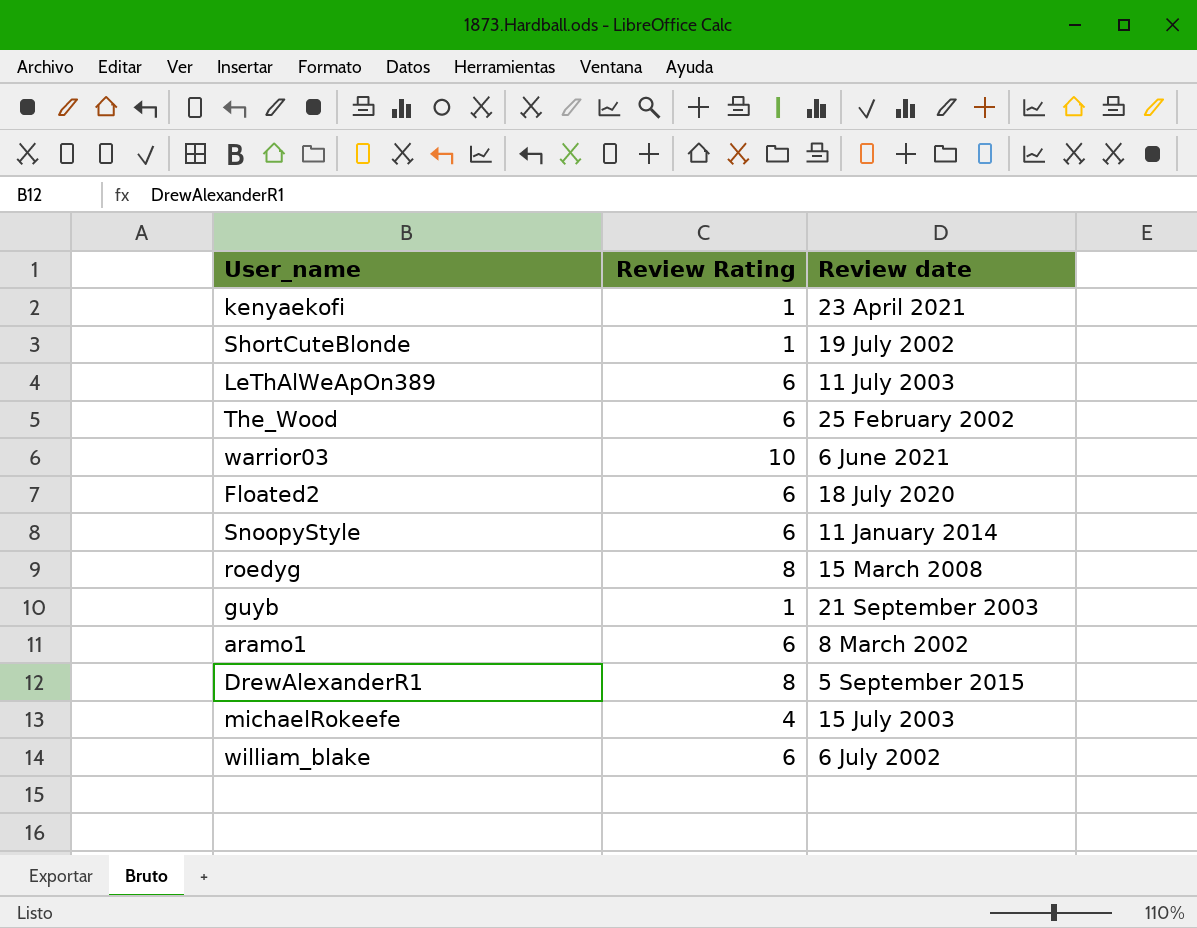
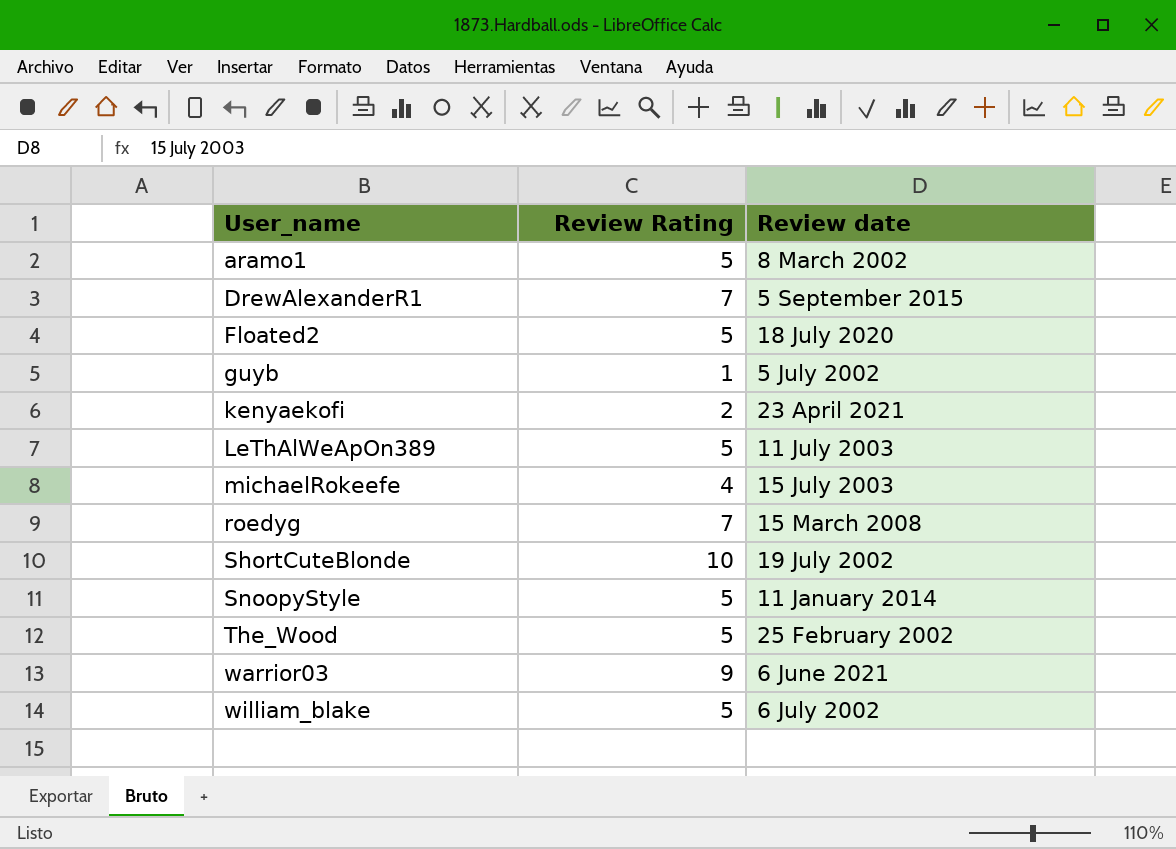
row order: none -> User_name ascending
aramo1 | Review Rating: 6 -> 5
DrewAlexanderR1 | Review Rating: 8 -> 7
Floated2 | Review Rating: 6 -> 5
guyb | Review date: 21 September 2003 -> 5 July 2002
kenyaekofi | Review Rating: 1 -> 2
LeThAlWeApOn389 | Review Rating: 6 -> 5
roedyg | Review Rating: 8 -> 7
ShortCuteBlonde | Review Rating: 1 -> 10
SnoopyStyle | Review Rating: 6 -> 5
The_Wood | Review Rating: 6 -> 5
warrior03 | Review Rating: 10 -> 9
william_blake | Review Rating: 6 -> 5

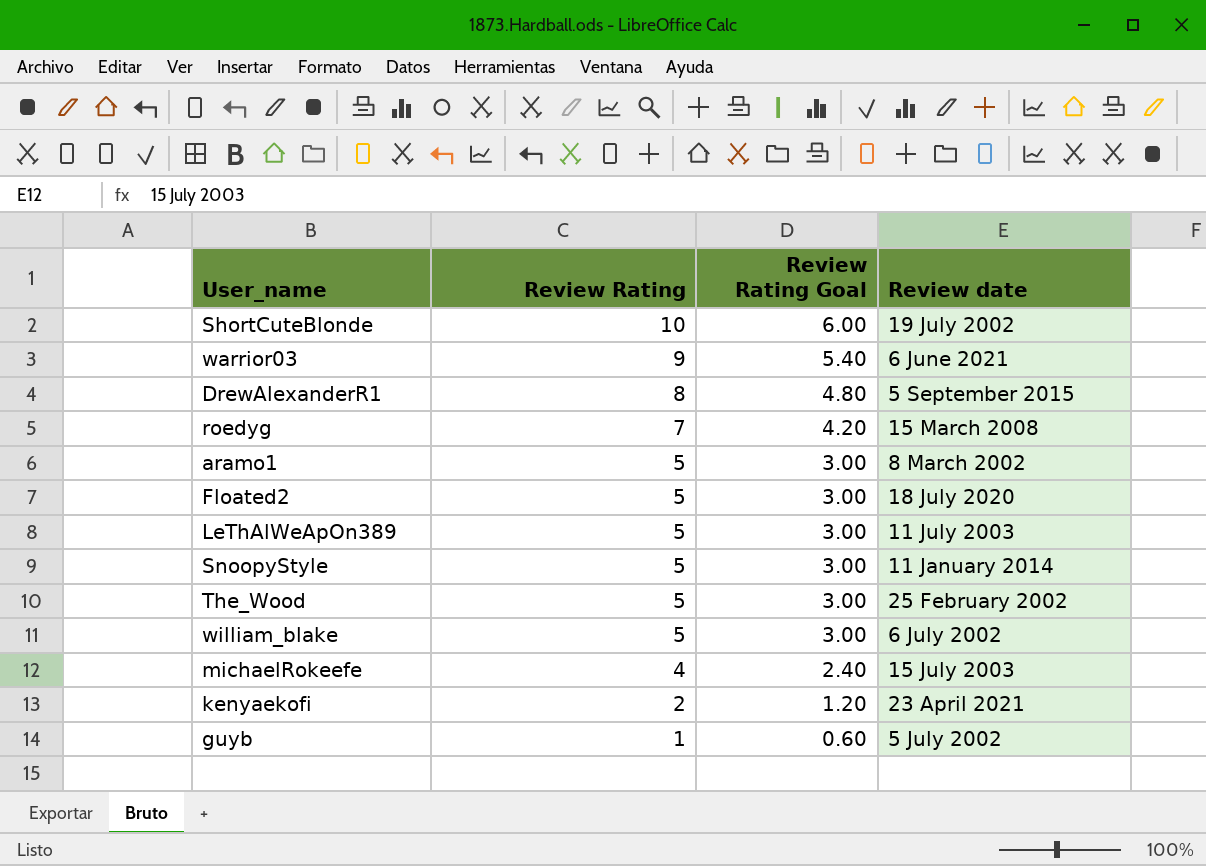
row order: User_name ascending -> Review Rating descending
column Review Rating Goal | formula: none -> [Review Rating] * 0.6
DrewAlexanderR1 | Review Rating: 7 -> 8

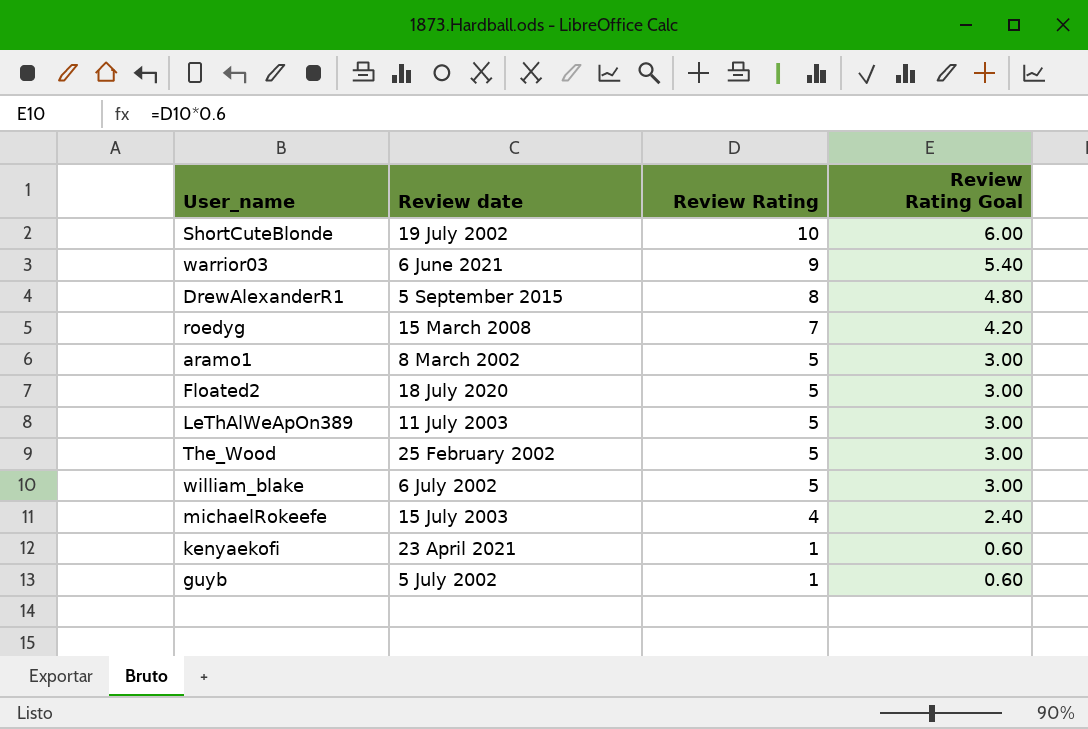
column Review date | position: 4 -> 2
row SnoopyStyle: 5 | 3.00 | 11 January 2014 -> none
kenyaekofi | Review Rating: 2 -> 1
kenyaekofi | Review Rating Goal: 1.20 -> 0.60

